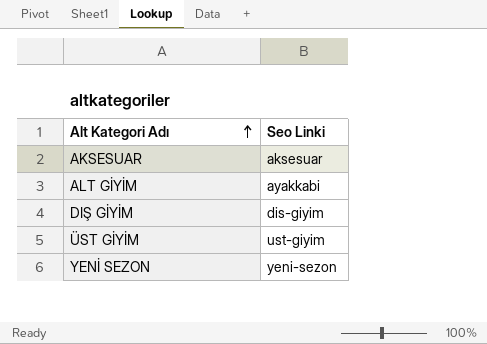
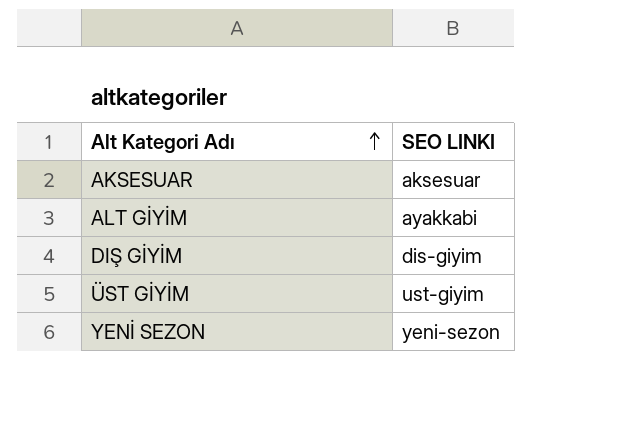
column name: Seo Linki -> SEO LINKI

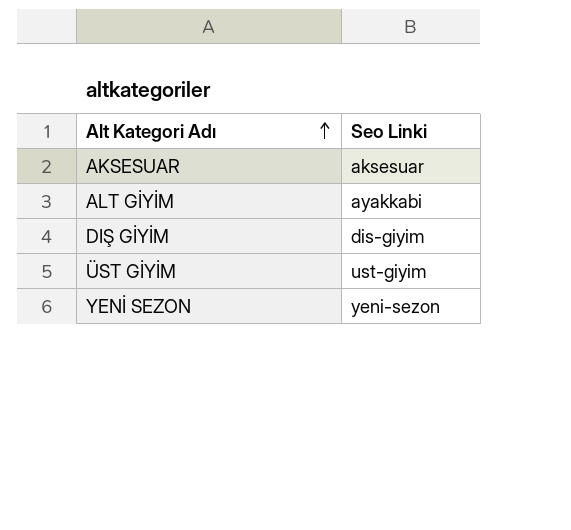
column name: SEO LINKI -> Seo Linki

